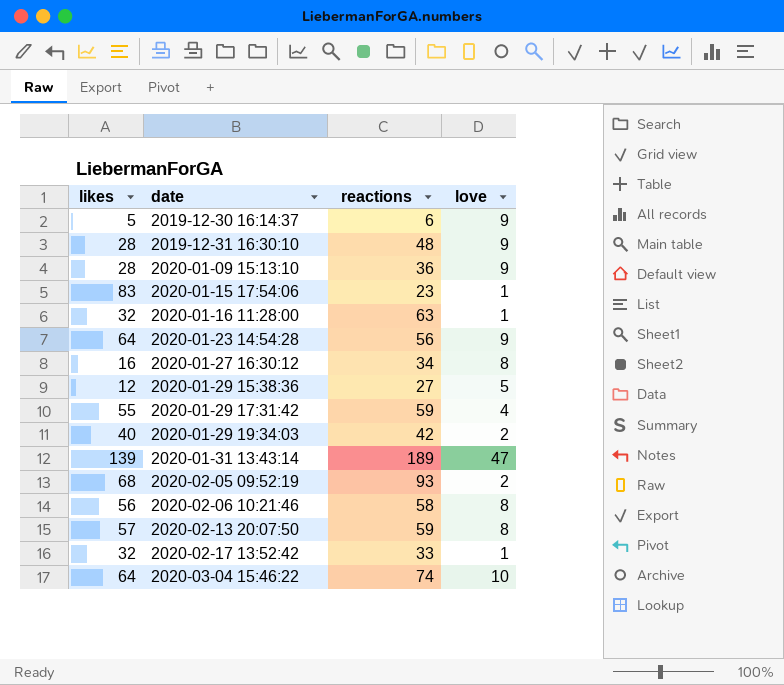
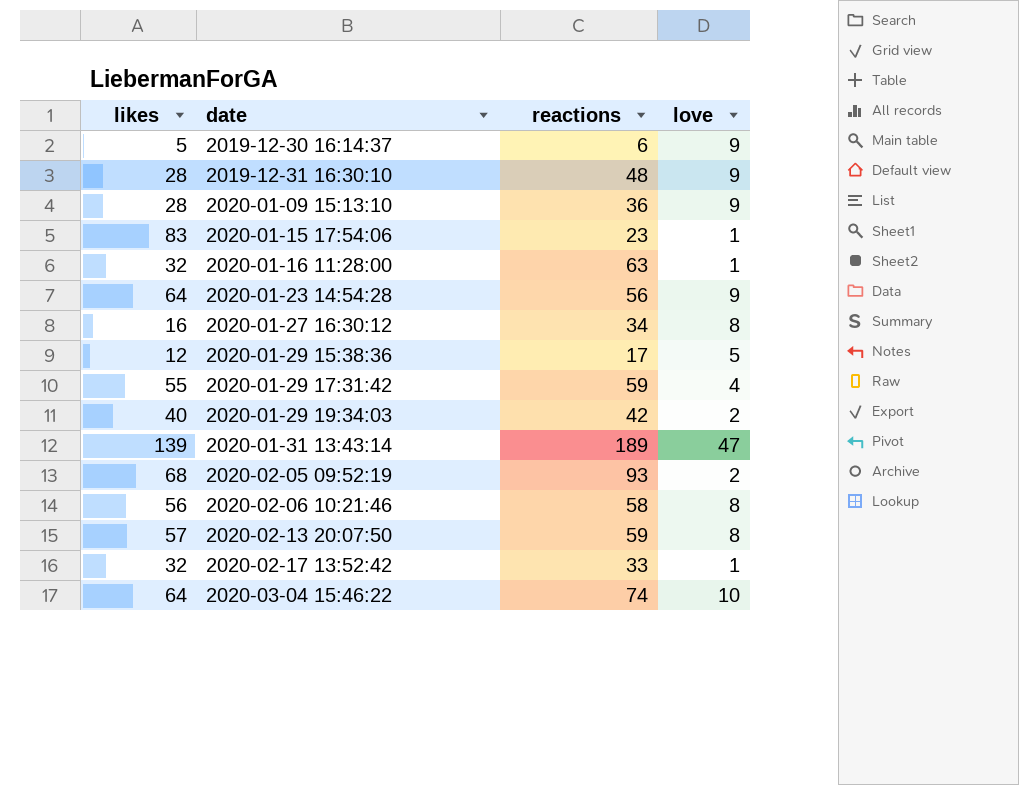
2020-01-29 15:38:36 | reactions: 27 -> 17

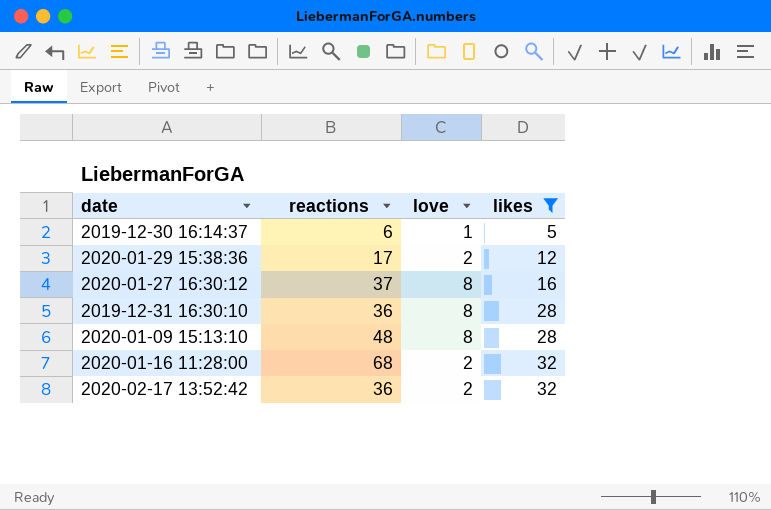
filter: none -> likes <= 32
row order: date ascending -> likes ascending
column likes | position: 1 -> 4
2019-12-30 16:14:37 | love: 9 -> 1
2020-01-29 15:38:36 | love: 5 -> 2
2020-01-27 16:30:12 | reactions: 34 -> 37
2019-12-31 16:30:10 | reactions: 48 -> 36
2019-12-31 16:30:10 | love: 9 -> 8
2020-01-09 15:13:10 | reactions: 36 -> 48
2020-01-09 15:13:10 | love: 9 -> 8
2020-01-16 11:28:00 | reactions: 63 -> 68
2020-01-16 11:28:00 | love: 1 -> 2
2020-02-17 13:52:42 | reactions: 33 -> 36
2020-02-17 13:52:42 | love: 1 -> 2

